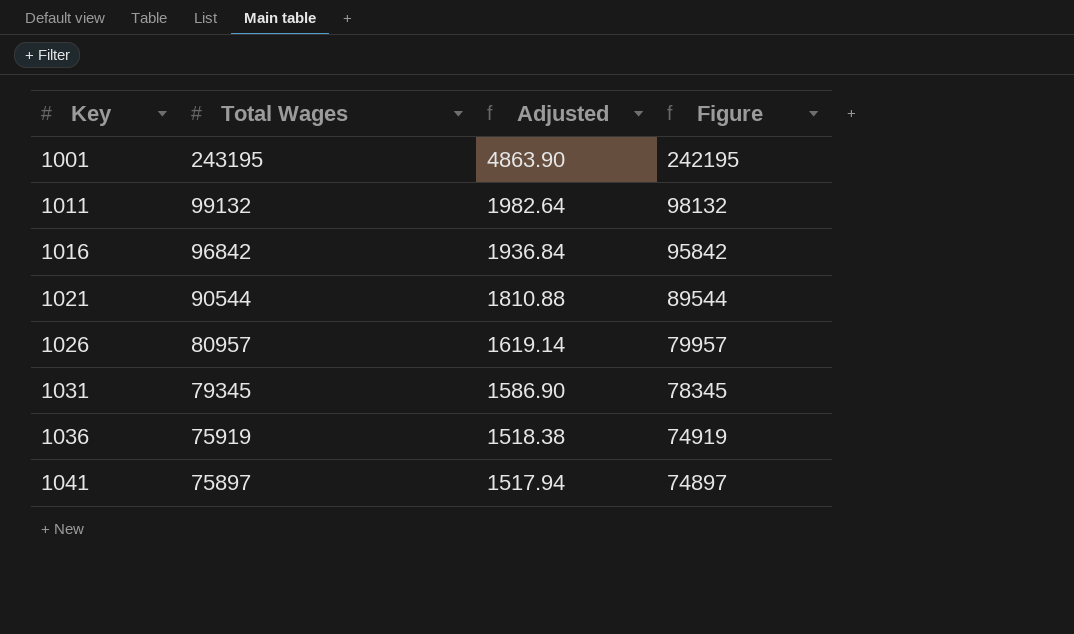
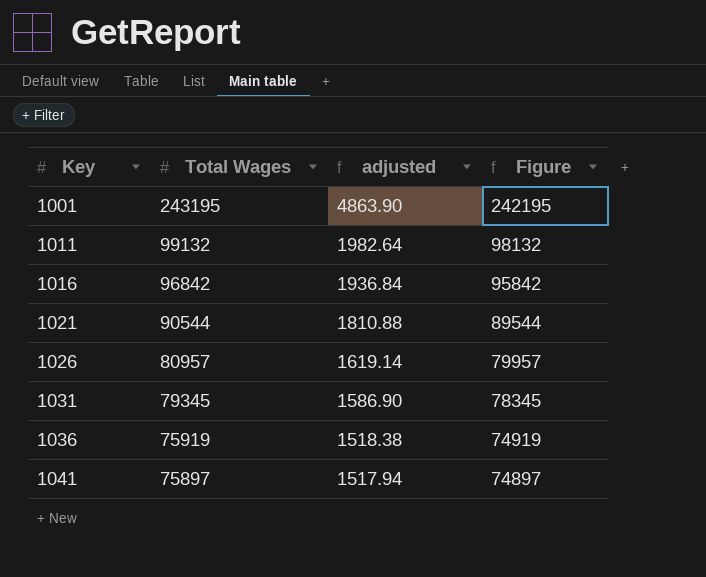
column name: Adjusted -> adjusted

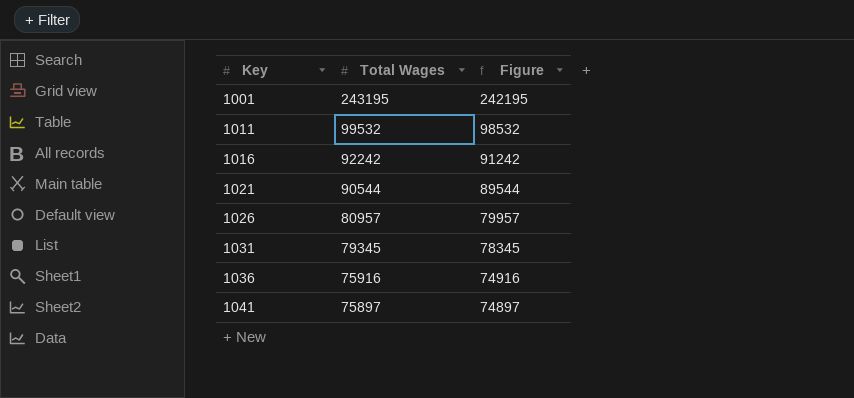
column adjusted | formula: [Total Wages] * 0.02 -> none
1011 | Total Wages: 99132 -> 99532
1011 | Figure: 98132 -> 98532
1016 | Total Wages: 96842 -> 92242
1016 | Figure: 95842 -> 91242
1036 | Total Wages: 75919 -> 75916
1036 | Figure: 74919 -> 74916

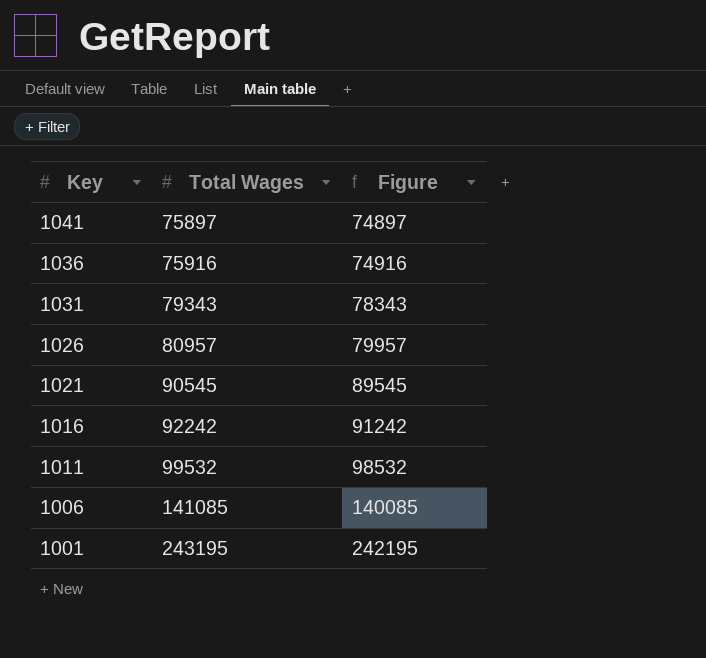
row order: Key ascending -> Key descending
1031 | Total Wages: 79345 -> 79343
1031 | Figure: 78345 -> 78343
1021 | Total Wages: 90544 -> 90545
1021 | Figure: 89544 -> 89545
row 1006: none -> 141085 | 140085

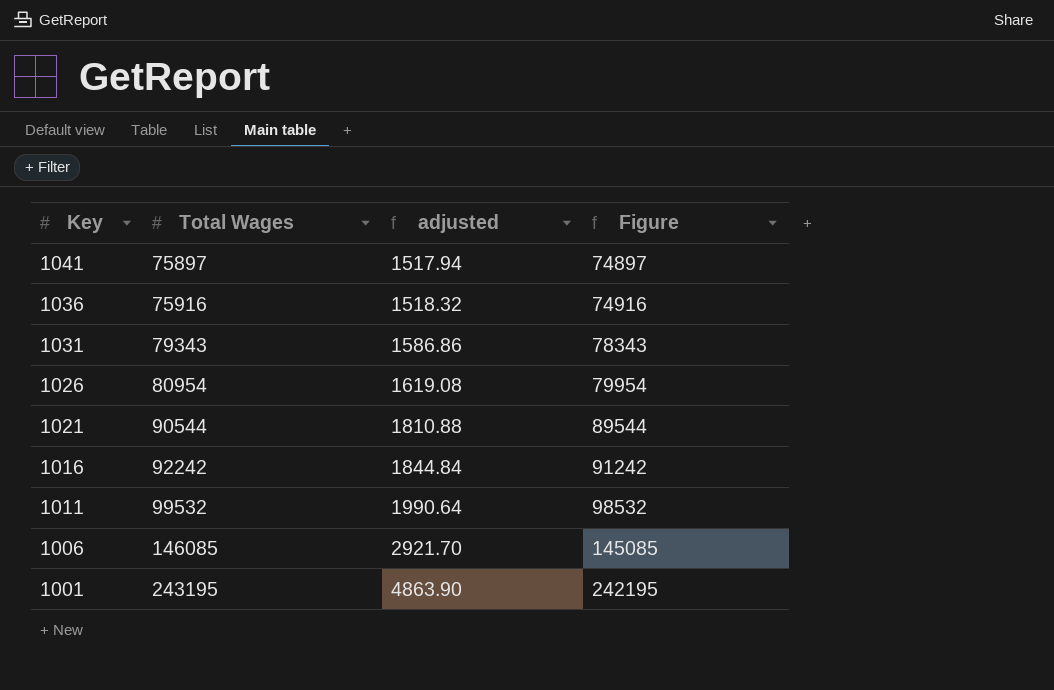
column adjusted | formula: none -> [Total Wages] * 0.02
1026 | Total Wages: 80957 -> 80954
1026 | Figure: 79957 -> 79954
1021 | Total Wages: 90545 -> 90544
1021 | Figure: 89545 -> 89544
1006 | Total Wages: 141085 -> 146085
1006 | Figure: 140085 -> 145085

